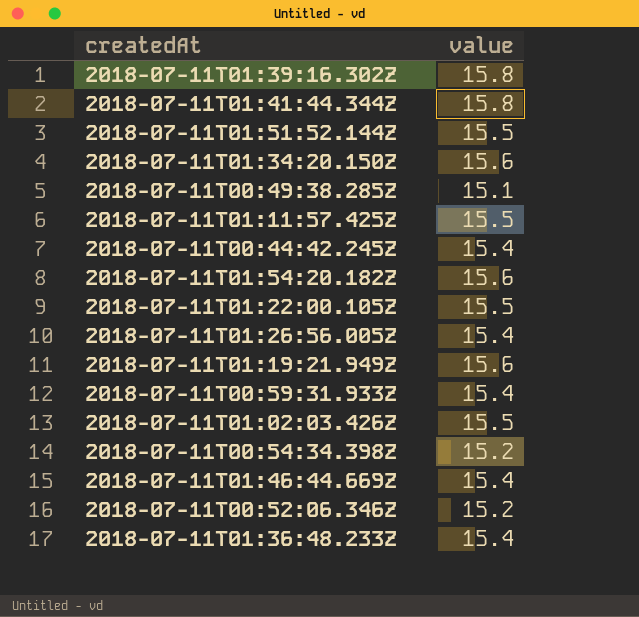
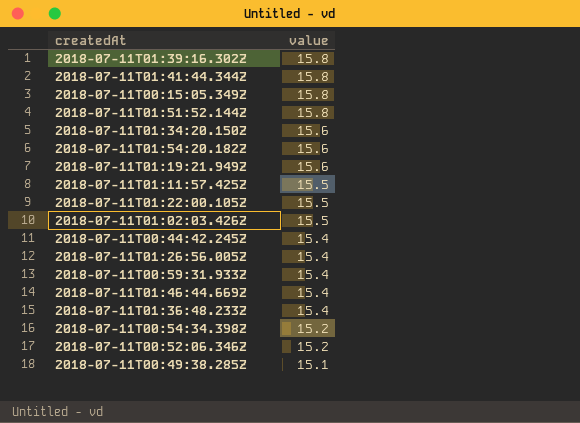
row order: none -> value descending
row 2018-07-11T00:15:05.349Z: none -> 15.8
2018-07-11T01:51:52.144Z | value: 15.5 -> 15.8

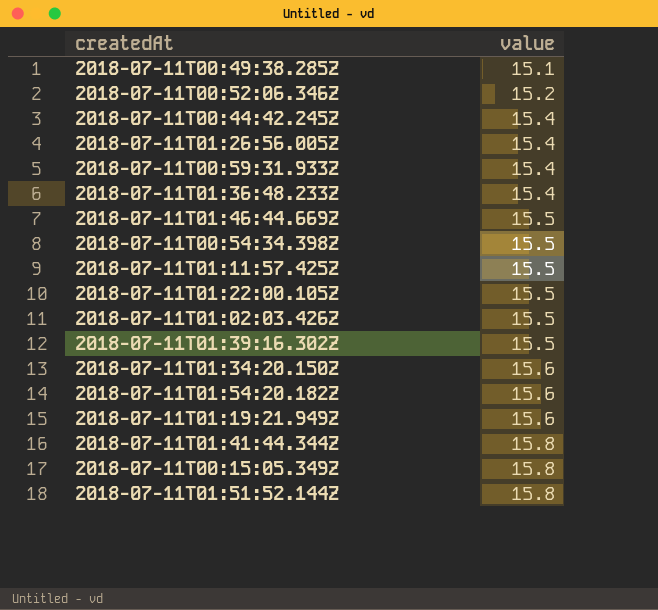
row order: value descending -> value ascending
2018-07-11T01:46:44.669Z | value: 15.4 -> 15.5
2018-07-11T00:54:34.398Z | value: 15.2 -> 15.5
2018-07-11T01:39:16.302Z | value: 15.8 -> 15.5

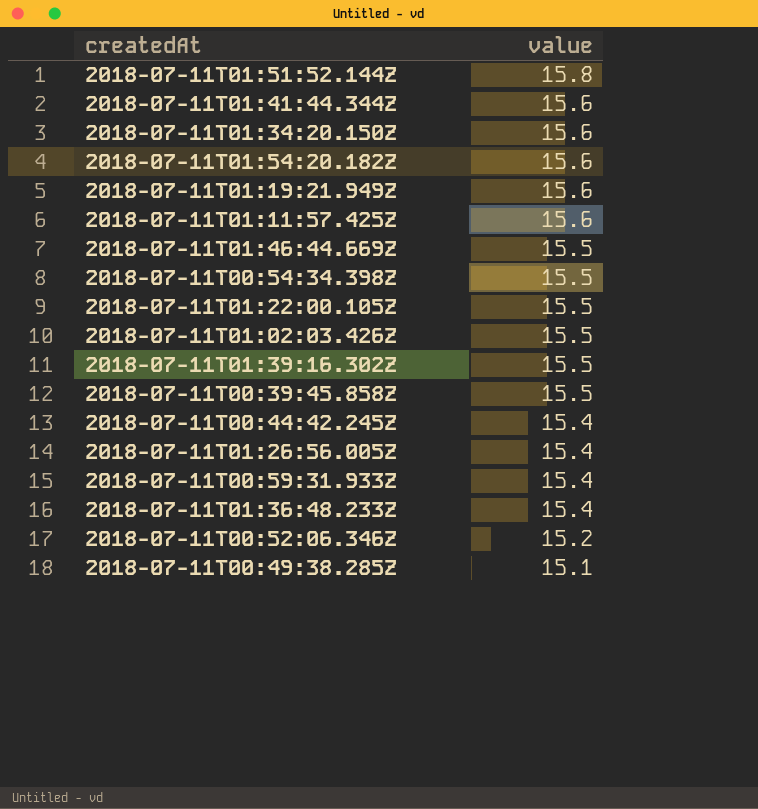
row order: value ascending -> value descending
row 2018-07-11T00:15:05.349Z: 15.8 -> none
2018-07-11T01:41:44.344Z | value: 15.8 -> 15.6
2018-07-11T01:11:57.425Z | value: 15.5 -> 15.6
row 2018-07-11T00:39:45.858Z: none -> 15.5

